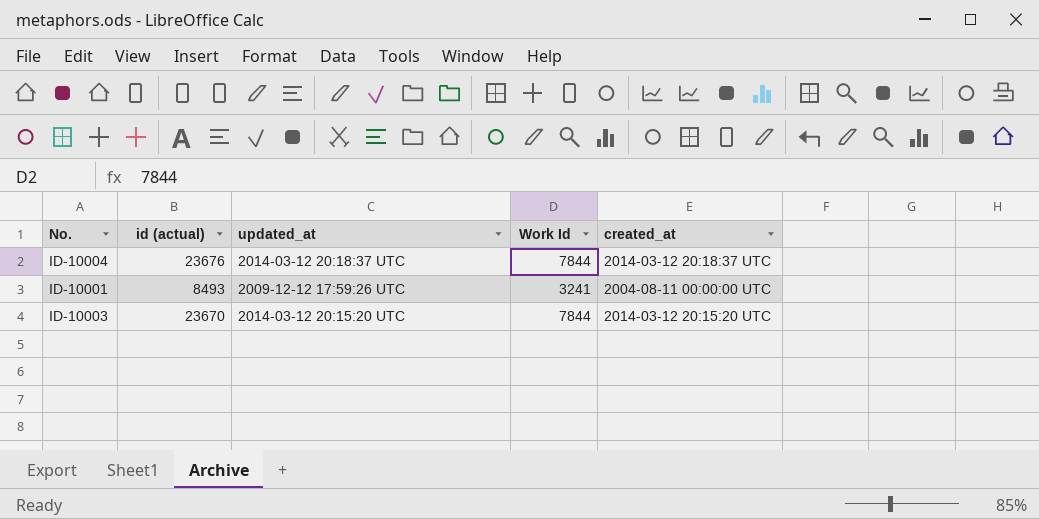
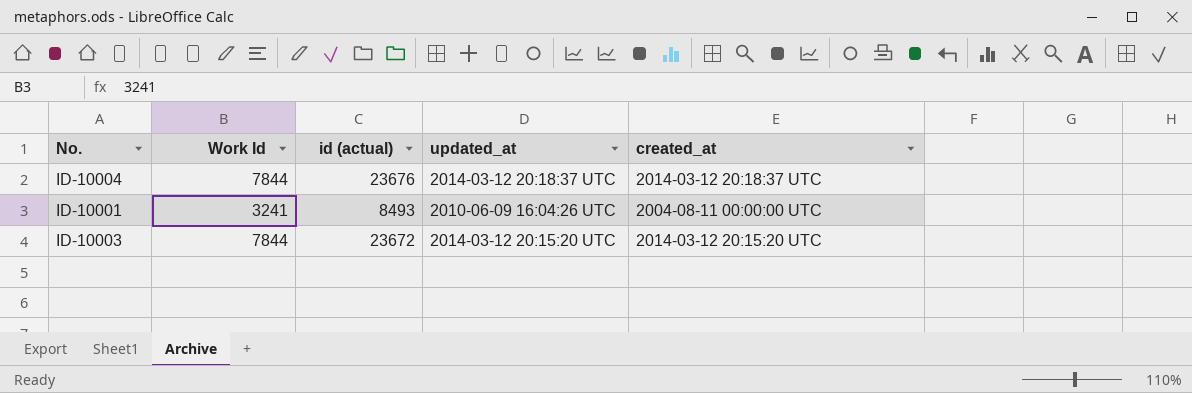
column Work Id | position: 4 -> 2
ID-10001 | updated_at: 2009-12-12 17:59:26 UTC -> 2010-06-09 16:04:26 UTC
ID-10003 | id (actual): 23670 -> 23672

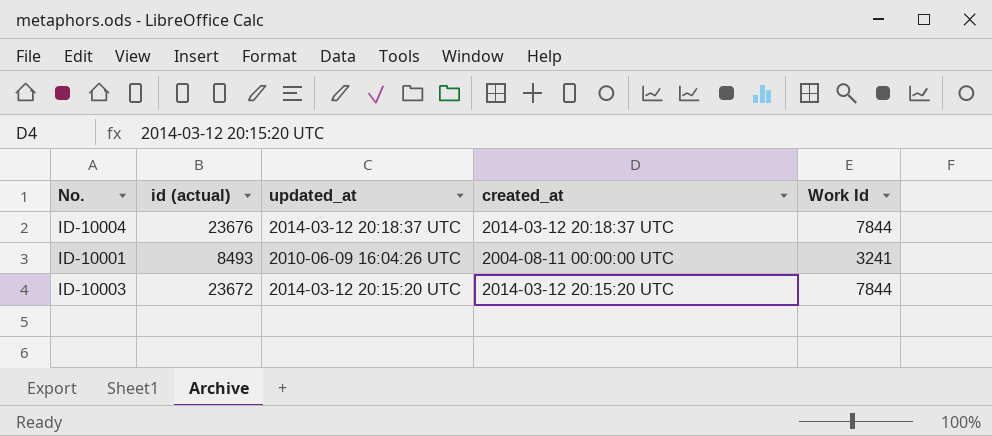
column Work Id | position: 2 -> 5

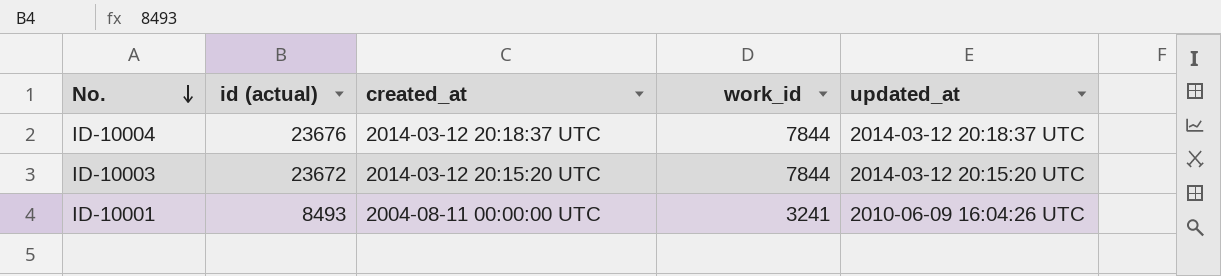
row order: none -> No. descending
column name: Work Id -> work_id
column updated_at | position: 3 -> 5

